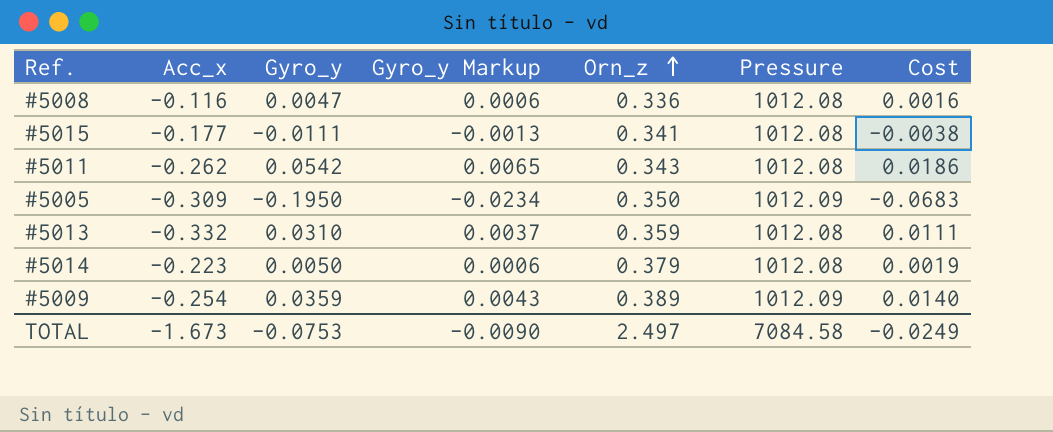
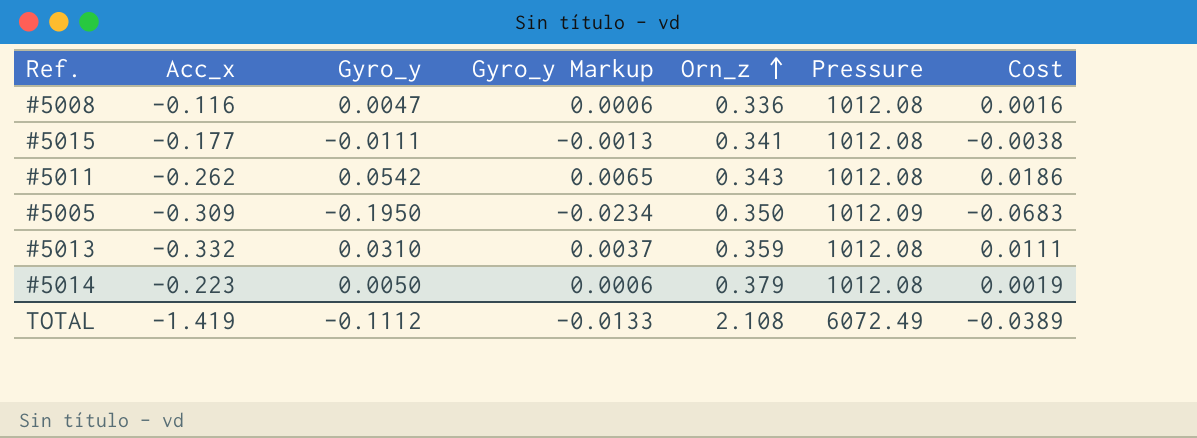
row #5009: -0.254 | 0.0359 | 0.0043 | 0.389 | 1012.09 | 0.0140 -> none
TOTAL | Acc_x: -1.673 -> -1.419
TOTAL | Gyro_y: -0.0753 -> -0.1112
TOTAL | Gyro_y Markup: -0.0090 -> -0.0133
TOTAL | Orn_z: 2.497 -> 2.108
TOTAL | Pressure: 7084.58 -> 6072.49
TOTAL | Cost: -0.0249 -> -0.0389

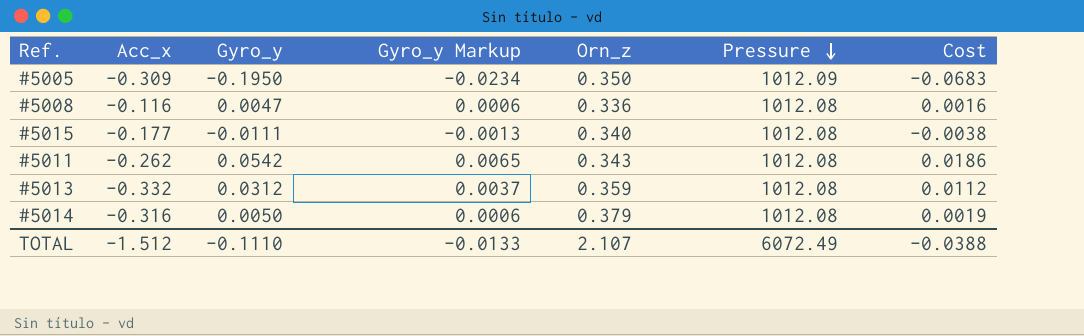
row order: Orn_z ascending -> Pressure descending
#5015 | Orn_z: 0.341 -> 0.340
#5013 | Gyro_y: 0.0310 -> 0.0312
#5013 | Cost: 0.0111 -> 0.0112
#5014 | Acc_x: -0.223 -> -0.316
TOTAL | Acc_x: -1.419 -> -1.512
TOTAL | Gyro_y: -0.1112 -> -0.1110
TOTAL | Orn_z: 2.108 -> 2.107
TOTAL | Cost: -0.0389 -> -0.0388

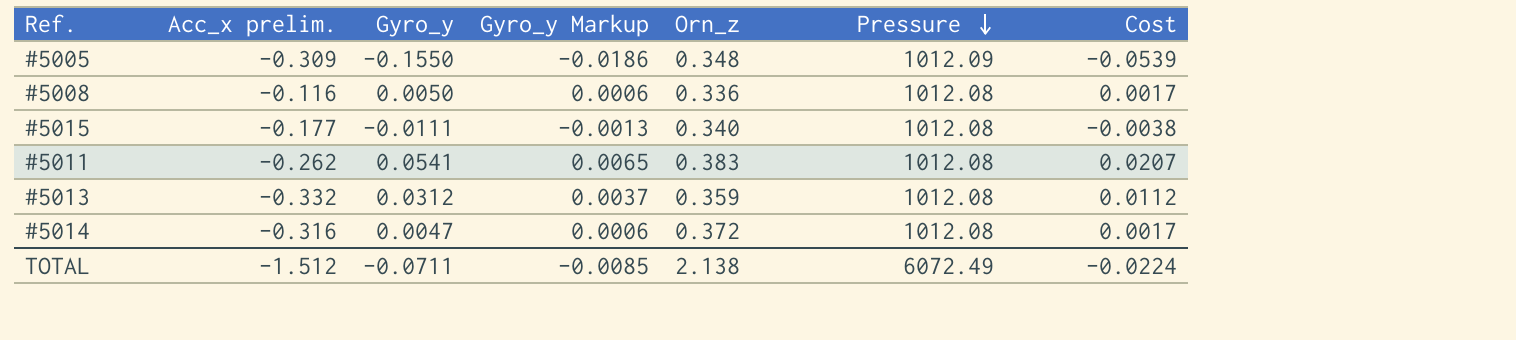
column name: Acc_x -> Acc_x prelim.
#5005 | Gyro_y: -0.1950 -> -0.1550
#5005 | Gyro_y Markup: -0.0234 -> -0.0186
#5005 | Orn_z: 0.350 -> 0.348
#5005 | Cost: -0.0683 -> -0.0539
#5008 | Gyro_y: 0.0047 -> 0.0050
#5008 | Cost: 0.0016 -> 0.0017
#5011 | Gyro_y: 0.0542 -> 0.0541
#5011 | Orn_z: 0.343 -> 0.383
#5011 | Cost: 0.0186 -> 0.0207
#5014 | Gyro_y: 0.0050 -> 0.0047
#5014 | Orn_z: 0.379 -> 0.372
#5014 | Cost: 0.0019 -> 0.0017
TOTAL | Gyro_y: -0.1110 -> -0.0711
TOTAL | Gyro_y Markup: -0.0133 -> -0.0085
TOTAL | Orn_z: 2.107 -> 2.138
TOTAL | Cost: -0.0388 -> -0.0224

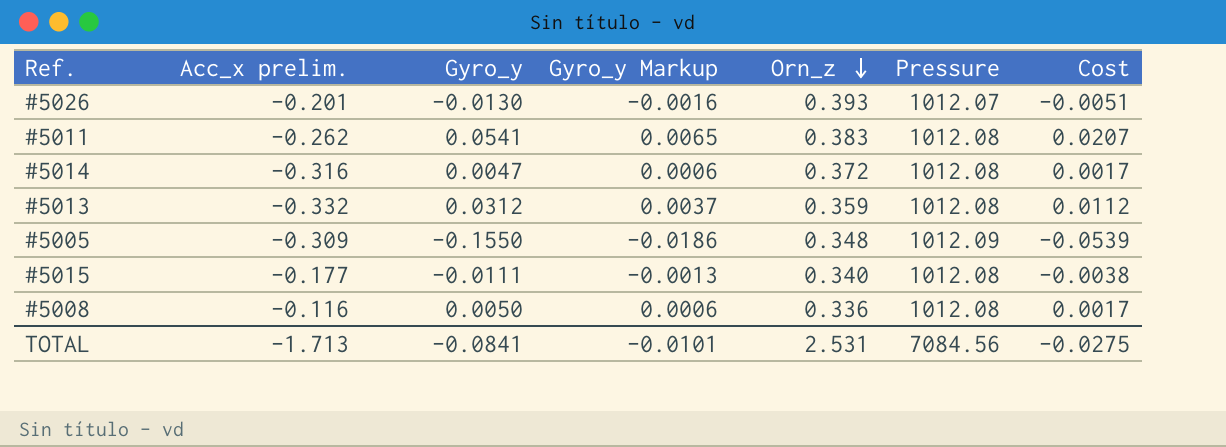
row order: Pressure descending -> Orn_z descending
row #5026: none -> -0.201 | -0.0130 | -0.0016 | 0.393 | 1012.07 | -0.0051
TOTAL | Acc_x prelim.: -1.512 -> -1.713
TOTAL | Gyro_y: -0.0711 -> -0.0841
TOTAL | Gyro_y Markup: -0.0085 -> -0.0101
TOTAL | Orn_z: 2.138 -> 2.531
TOTAL | Pressure: 6072.49 -> 7084.56
TOTAL | Cost: -0.0224 -> -0.0275

